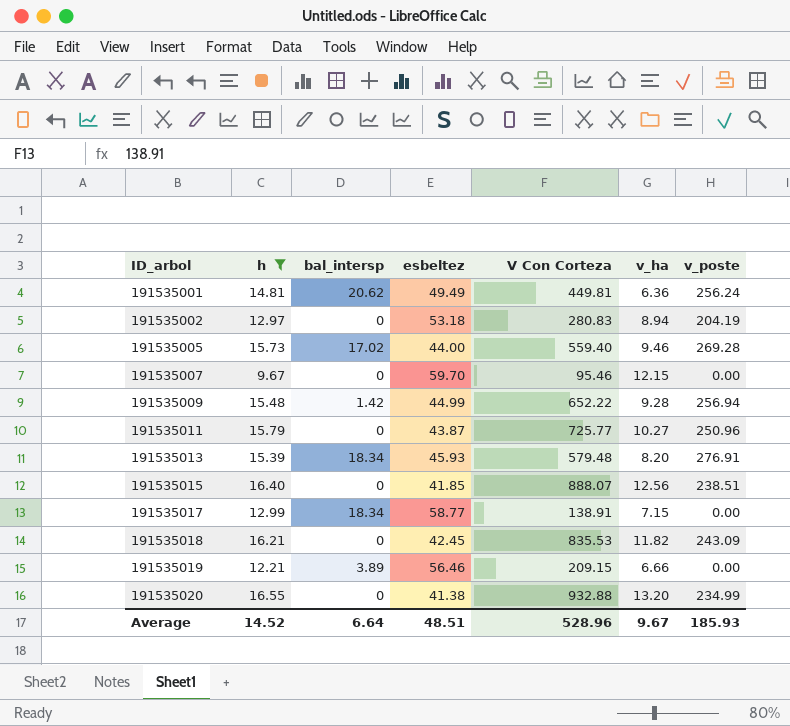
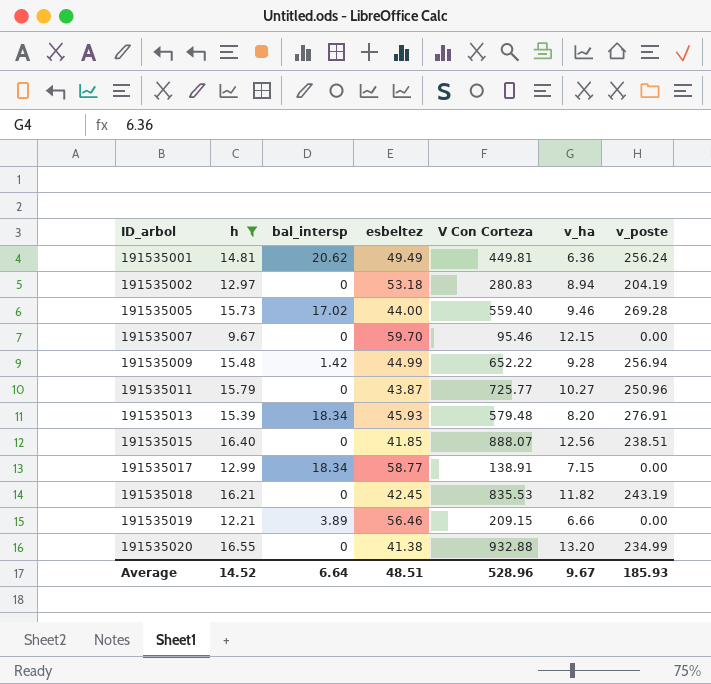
191535018 | v_poste: 243.09 -> 243.19

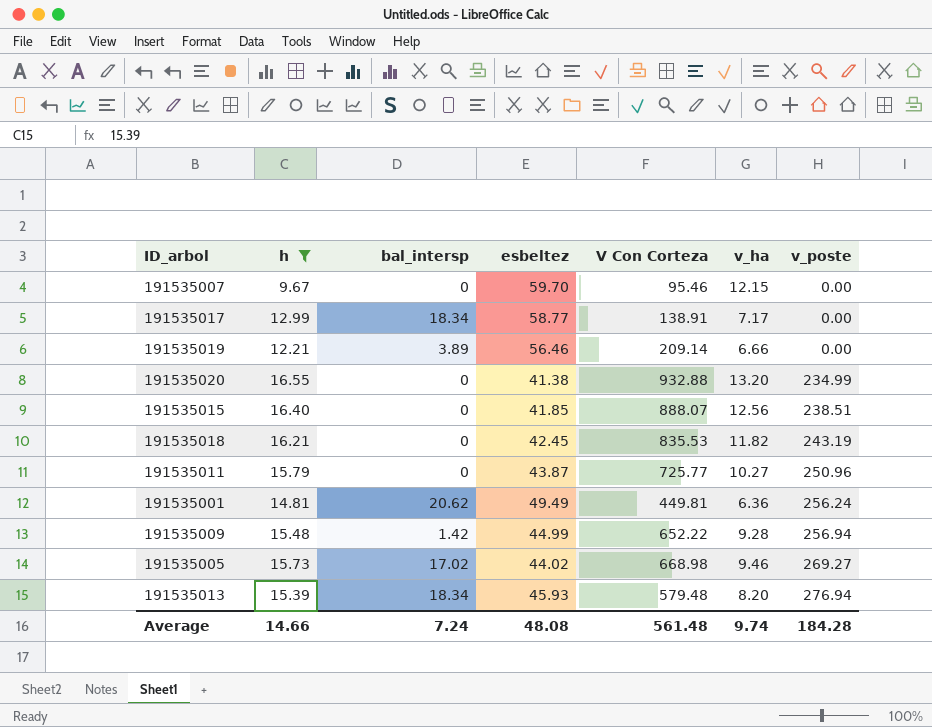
row order: ID_arbol ascending -> v_poste ascending
row 191535002: 12.97 | 0 | 53.18 | 280.83 | 8.94 | 204.19 -> none
191535017 | v_ha: 7.15 -> 7.17
191535019 | V Con Corteza: 209.15 -> 209.14
191535005 | esbeltez: 44.00 -> 44.02
191535005 | V Con Corteza: 559.40 -> 668.98
191535005 | v_poste: 269.28 -> 269.27
191535013 | v_poste: 276.91 -> 276.94
Average | h: 14.52 -> 14.66
Average | bal_intersp: 6.64 -> 7.24
Average | esbeltez: 48.51 -> 48.08
Average | V Con Corteza: 528.96 -> 561.48
Average | v_ha: 9.67 -> 9.74
Average | v_poste: 185.93 -> 184.28

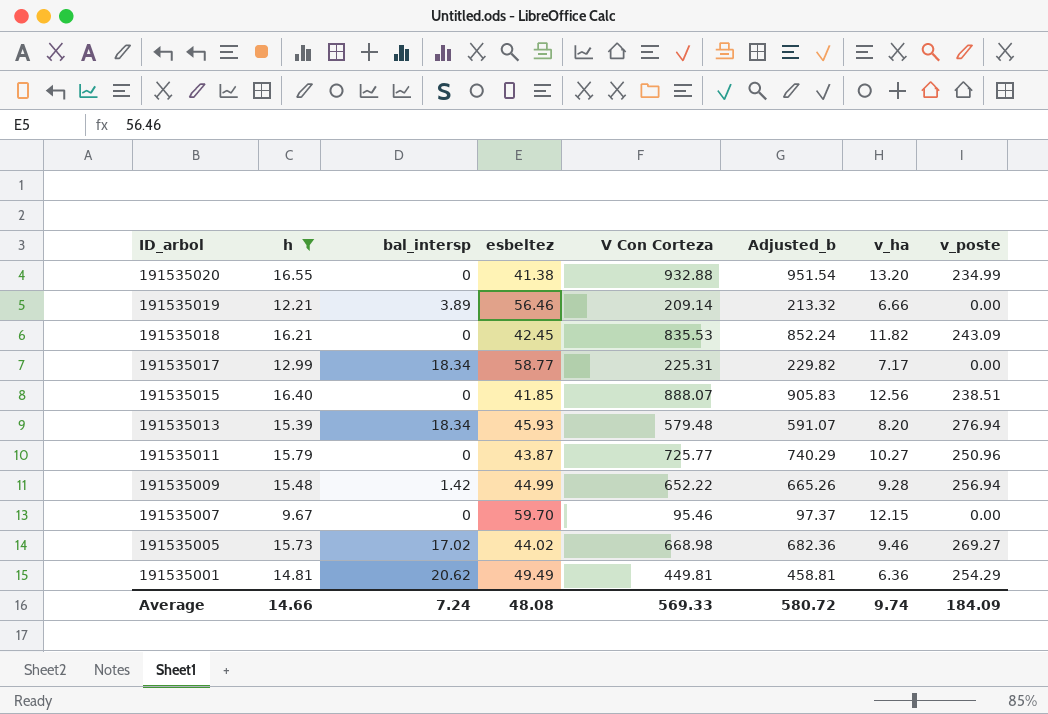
row order: v_poste ascending -> ID_arbol descending
column Adjusted_b | formula: none -> [V Con Corteza] * 1.02
191535018 | v_poste: 243.19 -> 243.09
191535017 | V Con Corteza: 138.91 -> 225.31
191535001 | v_poste: 256.24 -> 254.29
Average | V Con Corteza: 561.48 -> 569.33
Average | v_poste: 184.28 -> 184.09

